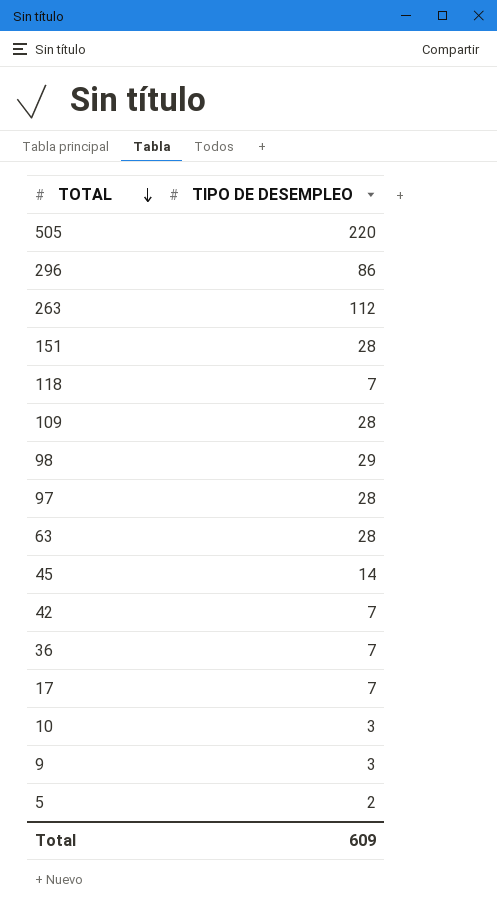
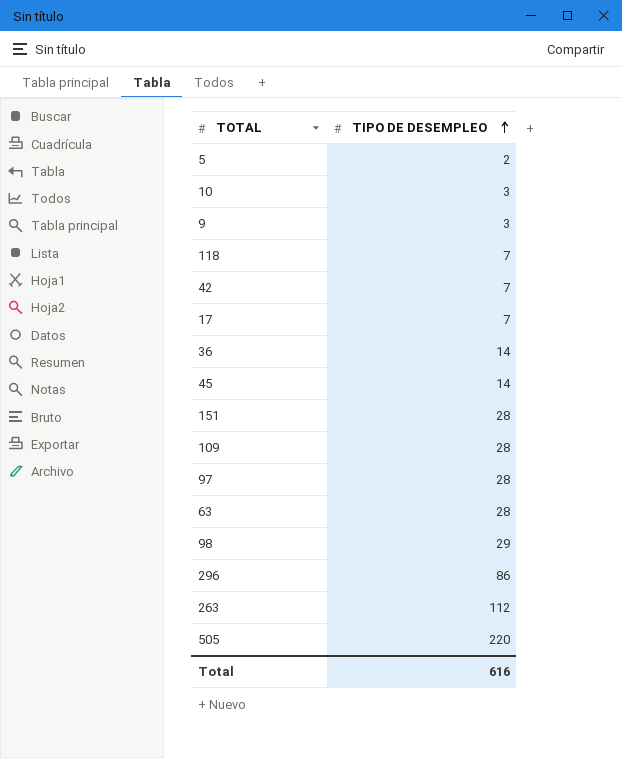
row order: TOTAL descending -> TIPO DE DESEMPLEO ascending
36 | TIPO DE DESEMPLEO: 7 -> 14
Total | TIPO DE DESEMPLEO: 609 -> 616

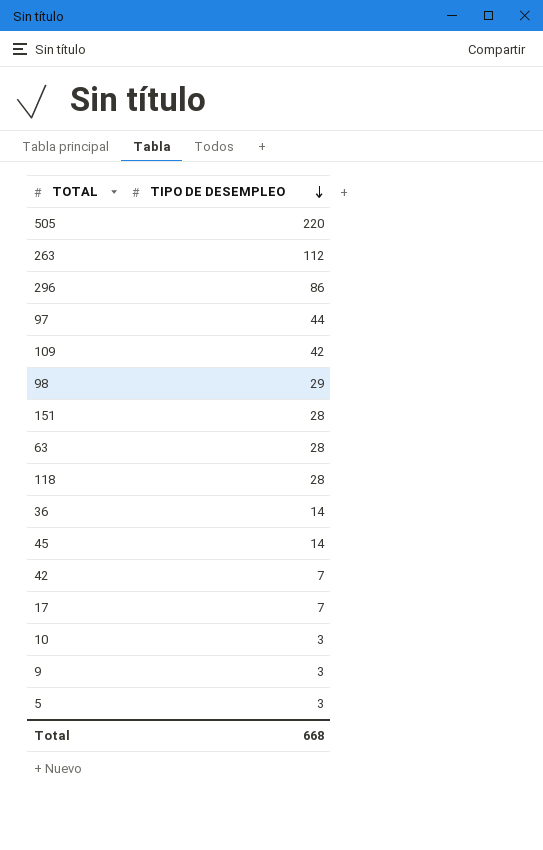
row order: TIPO DE DESEMPLEO ascending -> TIPO DE DESEMPLEO descending
97 | TIPO DE DESEMPLEO: 28 -> 44
109 | TIPO DE DESEMPLEO: 28 -> 42
118 | TIPO DE DESEMPLEO: 7 -> 28
5 | TIPO DE DESEMPLEO: 2 -> 3
Total | TIPO DE DESEMPLEO: 616 -> 668

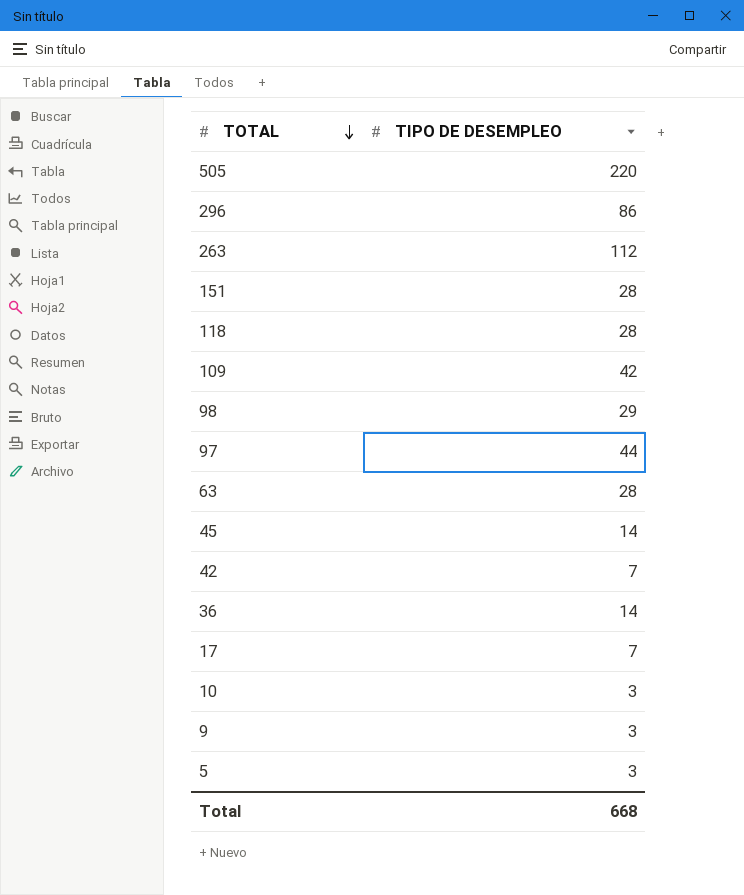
row order: TIPO DE DESEMPLEO descending -> TOTAL descending

